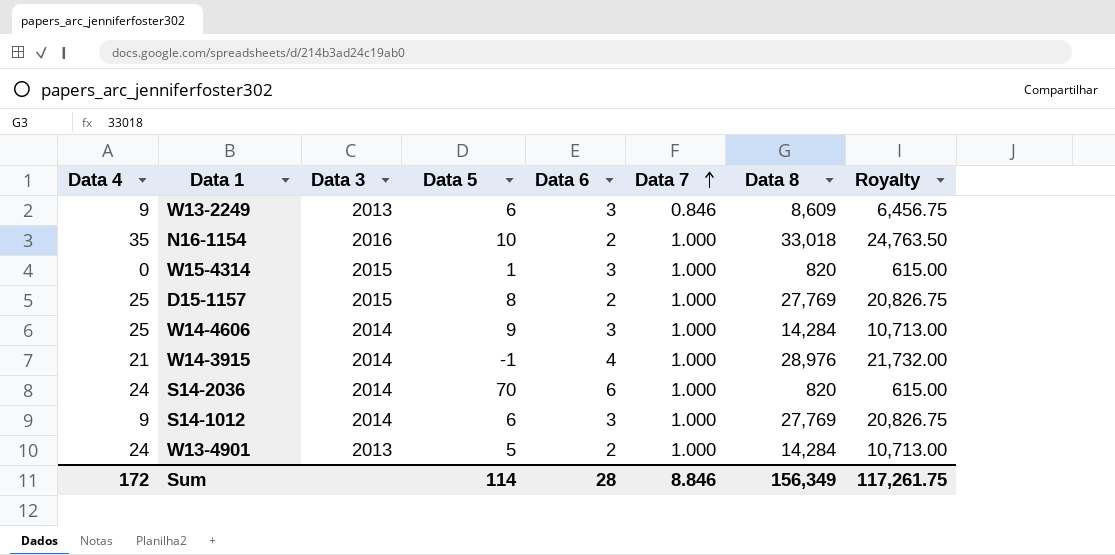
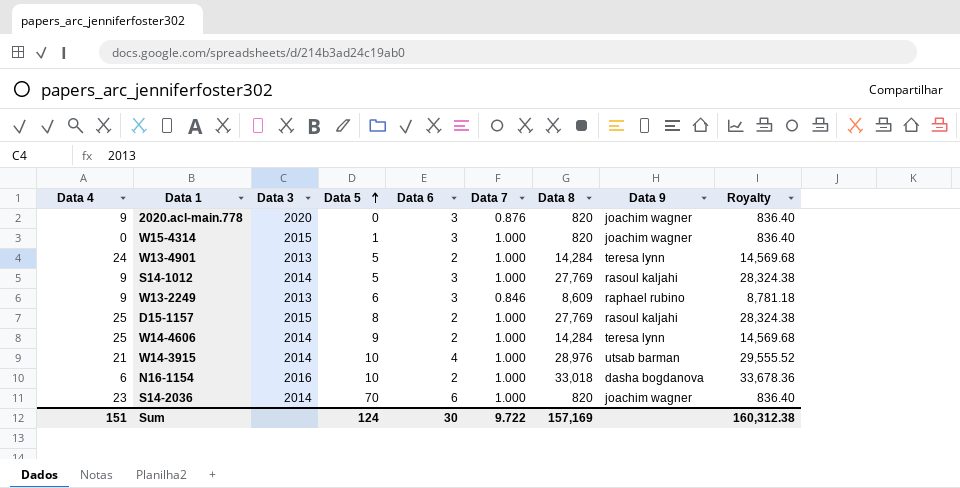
row order: Data 7 ascending -> Data 5 ascending
column Data 9 | position: none -> 8
column Royalty | formula: [Data 8] * 0.75 -> [Data 8] * 1.02
row 2020.acl-main.778: none -> 9 | 2020 | 0 | 3 | 0.876 | 820 | joachim wagner | 836.40
S14-1012 | Data 5: 6 -> 5
W14-4606 | Data 6: 3 -> 2
W14-3915 | Data 5: -1 -> 10
N16-1154 | Data 4: 35 -> 6
S14-2036 | Data 4: 24 -> 23
Sum | Data 4: 172 -> 151
Sum | Data 5: 114 -> 124
Sum | Data 6: 28 -> 30
Sum | Data 7: 8.846 -> 9.722
Sum | Data 8: 156,349 -> 157,169
Sum | Royalty: 117,261.75 -> 160,312.38

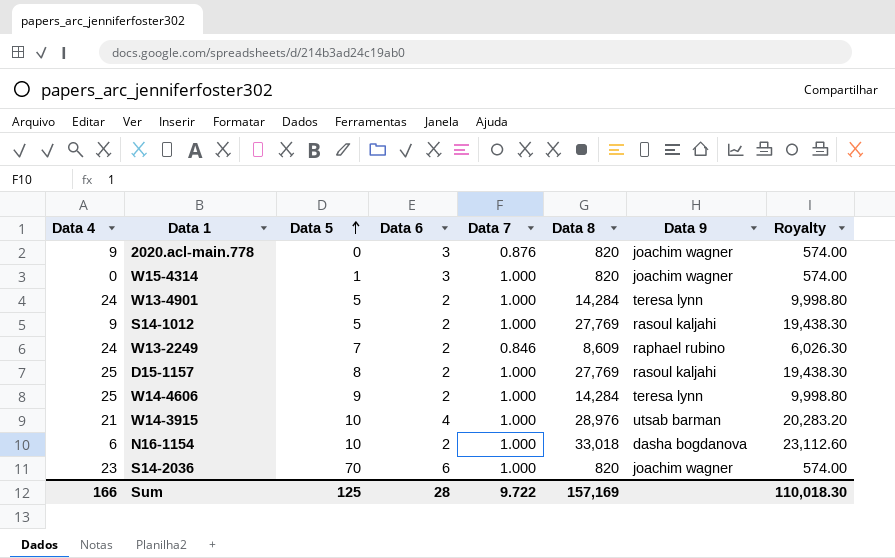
column Data 3 | position: 3 -> none
column Royalty | formula: [Data 8] * 1.02 -> [Data 8] * 0.7
S14-1012 | Data 6: 3 -> 2
W13-2249 | Data 4: 9 -> 24
W13-2249 | Data 5: 6 -> 7
W13-2249 | Data 6: 3 -> 2
Sum | Data 4: 151 -> 166
Sum | Data 5: 124 -> 125
Sum | Data 6: 30 -> 28
Sum | Royalty: 160,312.38 -> 110,018.30

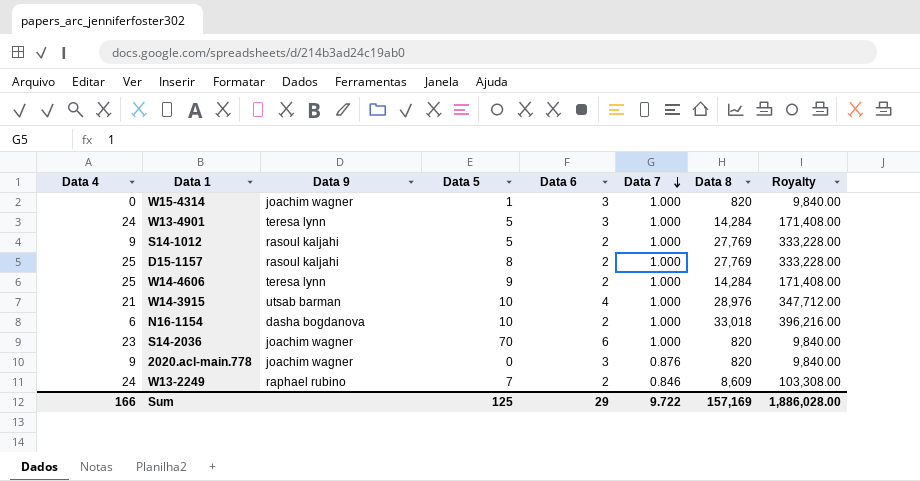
row order: Data 5 ascending -> Data 7 descending
column Data 9 | position: 7 -> 3
column Royalty | formula: [Data 8] * 0.7 -> [Data 8] * 12
W13-4901 | Data 6: 2 -> 3
Sum | Data 6: 28 -> 29
Sum | Royalty: 110,018.30 -> 1,886,028.00

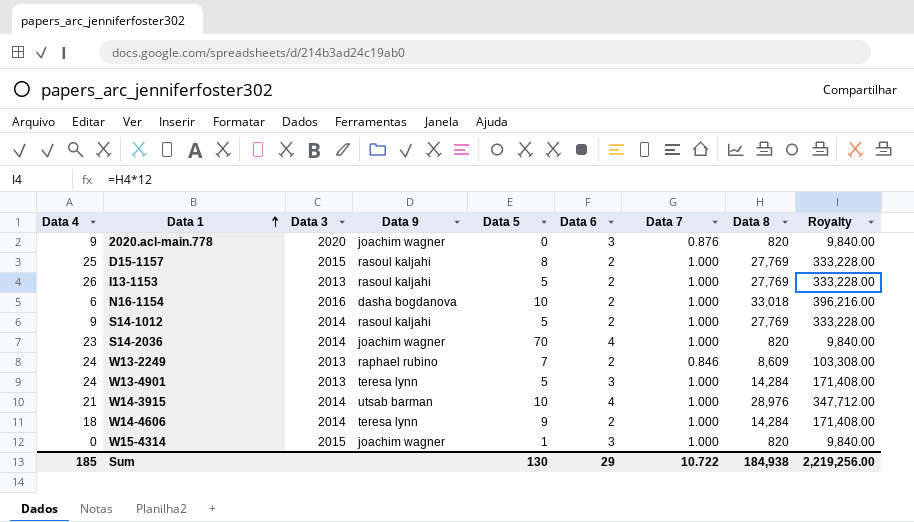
row order: Data 7 descending -> Data 1 ascending
column Data 3 | position: none -> 3
row I13-1153: none -> 26 | 2013 | rasoul kaljahi | 5 | 2 | 1.000 | 27,769 | 333,228.00
S14-2036 | Data 6: 6 -> 4
W14-4606 | Data 4: 25 -> 18
Sum | Data 4: 166 -> 185
Sum | Data 5: 125 -> 130
Sum | Data 7: 9.722 -> 10.722
Sum | Data 8: 157,169 -> 184,938
Sum | Royalty: 1,886,028.00 -> 2,219,256.00

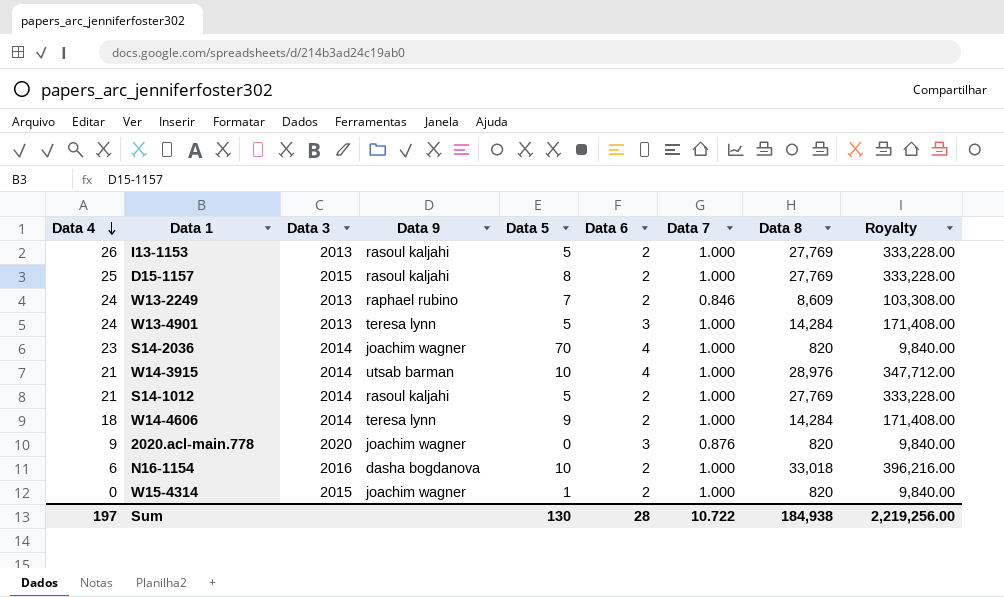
row order: Data 1 ascending -> Data 4 descending
S14-1012 | Data 4: 9 -> 21
W15-4314 | Data 6: 3 -> 2
Sum | Data 4: 185 -> 197
Sum | Data 6: 29 -> 28

